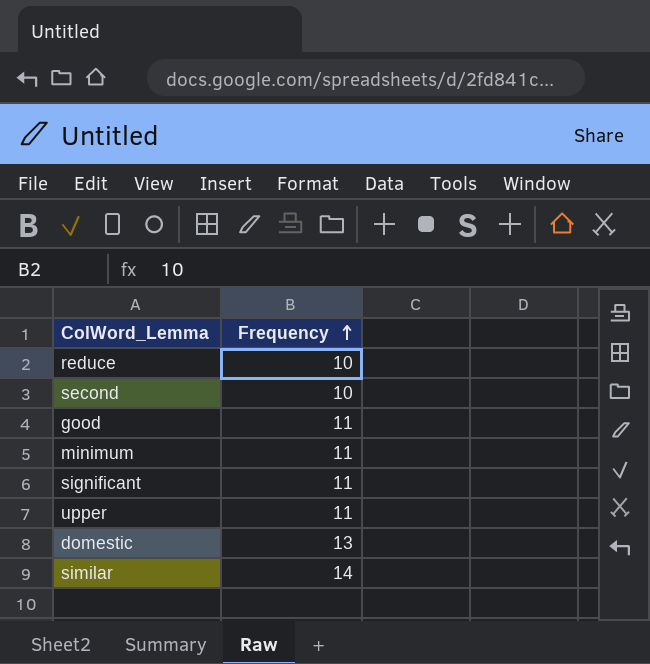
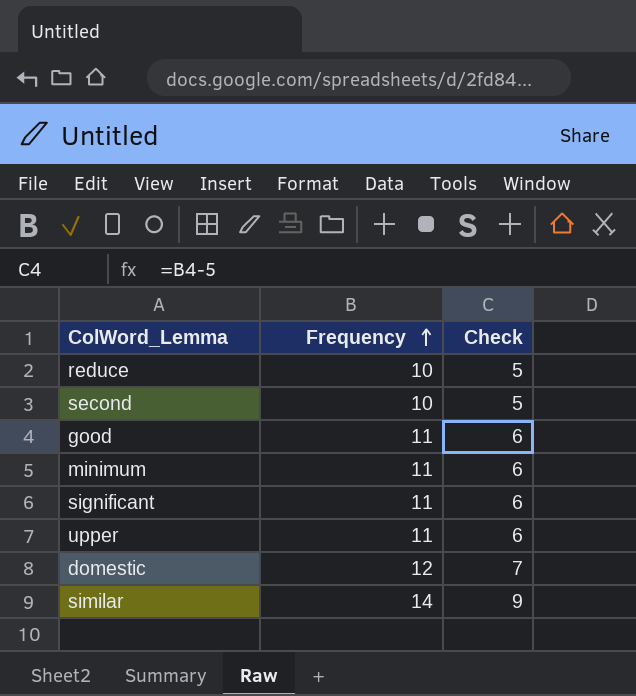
column Check | formula: none -> [Frequency] - 5
domestic | Frequency: 13 -> 12

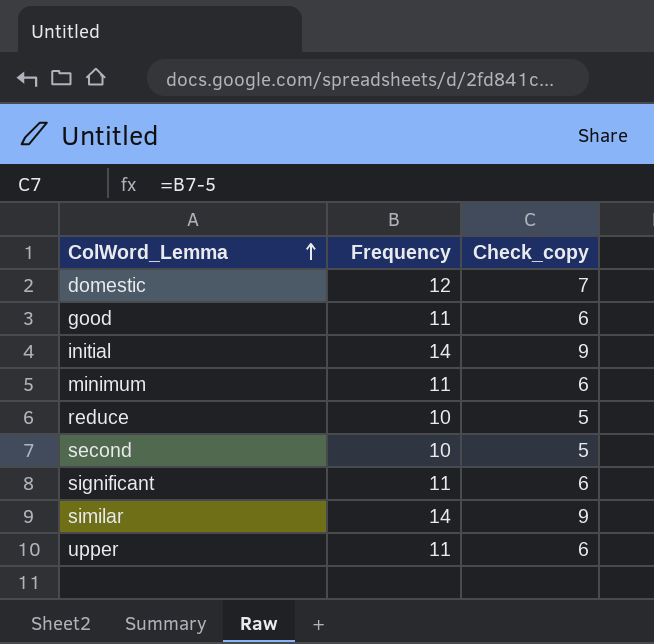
row order: Frequency ascending -> ColWord_Lemma ascending
column name: Check -> Check_copy
row initial: none -> 14 | 9

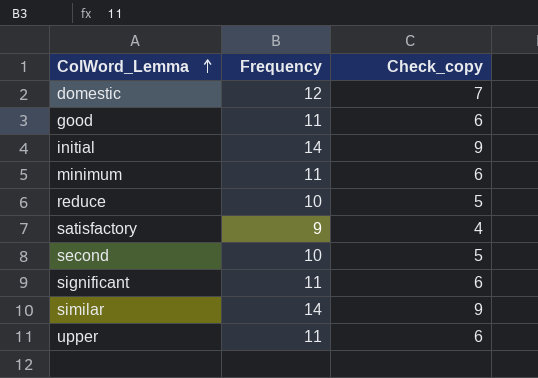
row satisfactory: none -> 9 | 4

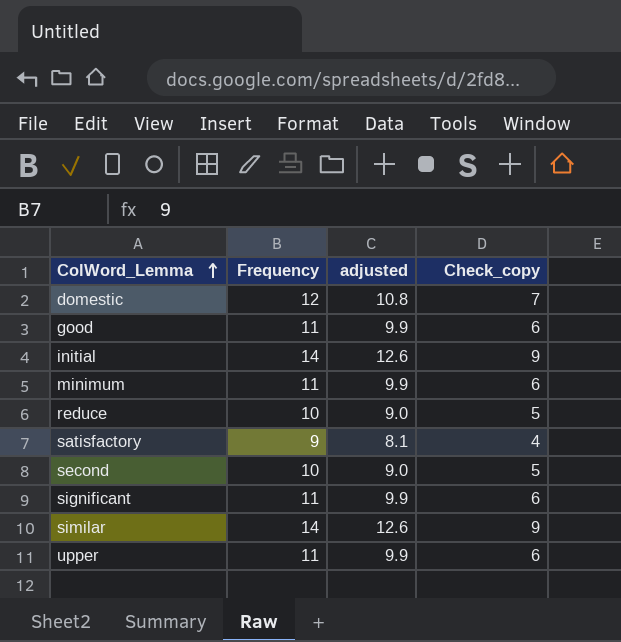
column adjusted | formula: none -> [Frequency] * 0.9

